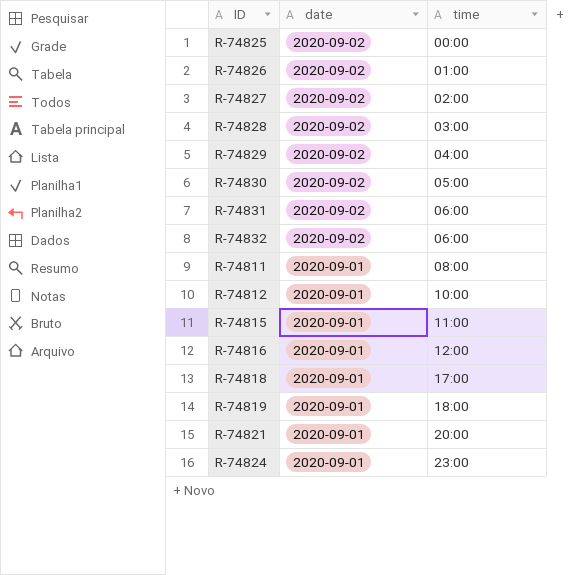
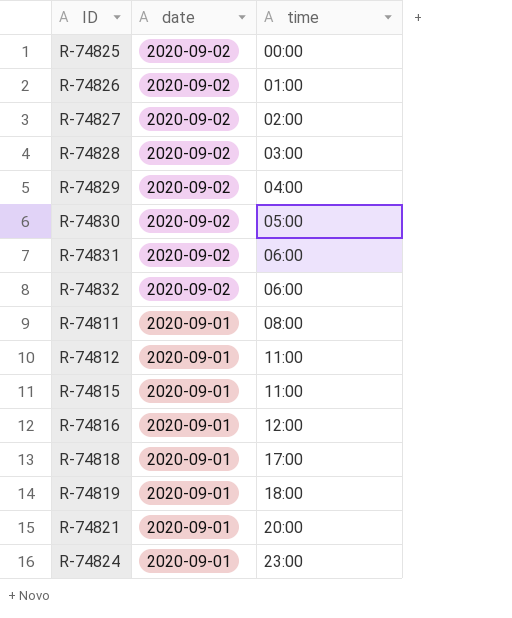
R-74812 | time: 10:00 -> 11:00

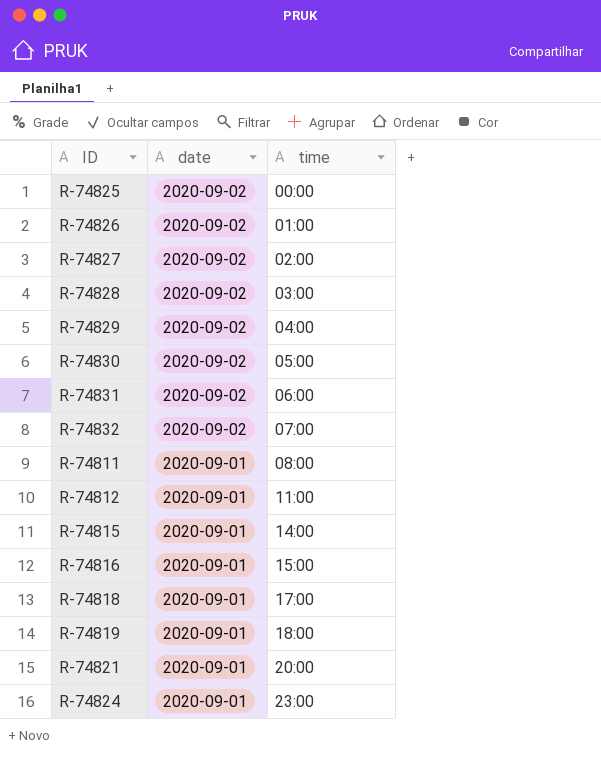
R-74832 | time: 06:00 -> 07:00
R-74815 | time: 11:00 -> 14:00
R-74816 | time: 12:00 -> 15:00

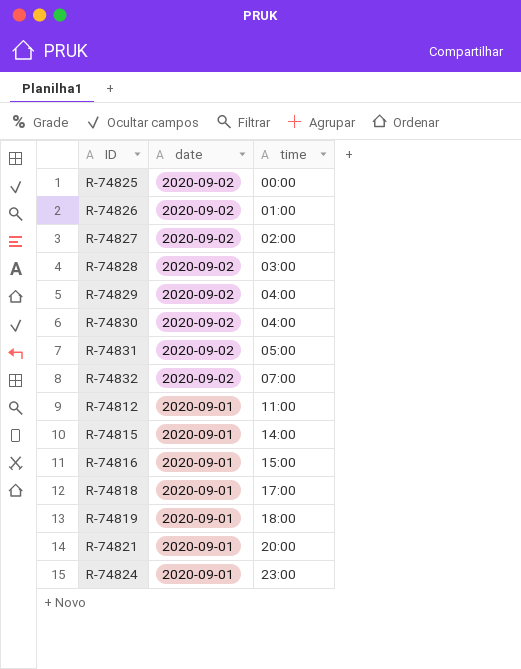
row R-74811: 2020-09-01 | 08:00 -> none
R-74830 | time: 05:00 -> 04:00
R-74831 | time: 06:00 -> 05:00

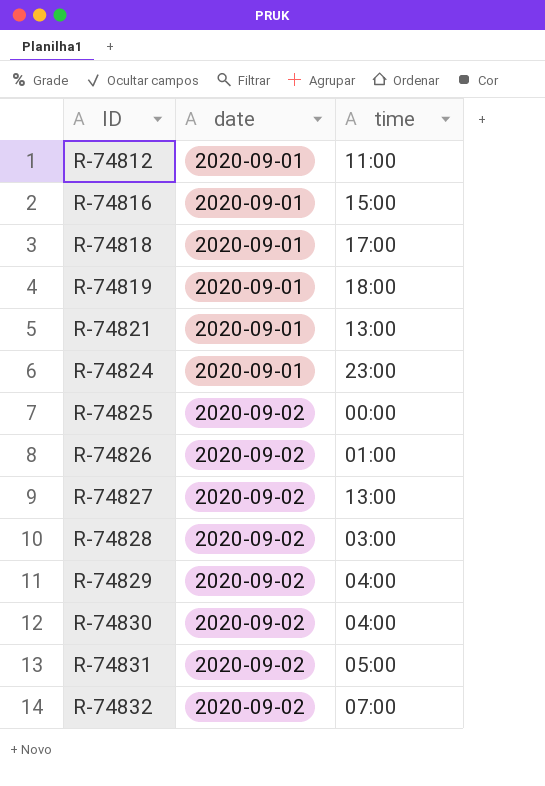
row order: date descending -> ID ascending
row R-74815: 2020-09-01 | 14:00 -> none
R-74821 | time: 20:00 -> 13:00
R-74827 | time: 02:00 -> 13:00

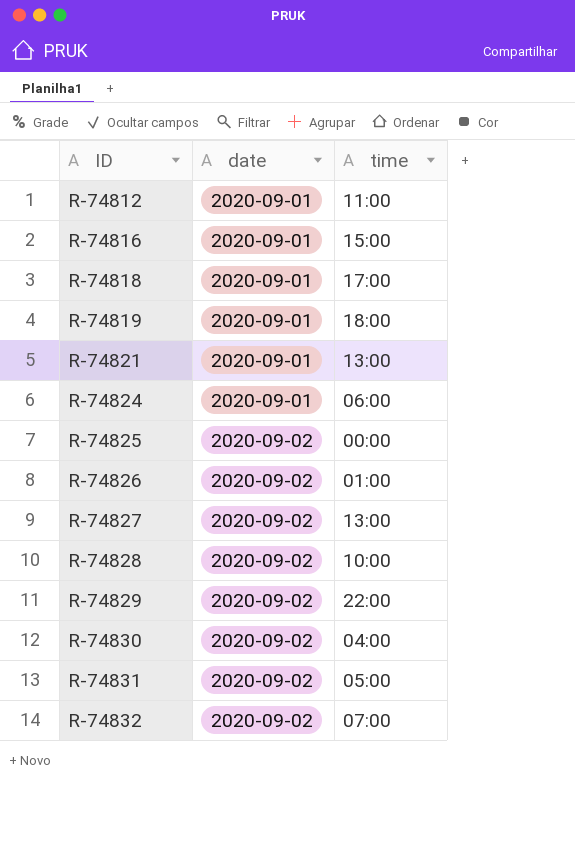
R-74824 | time: 23:00 -> 06:00
R-74828 | time: 03:00 -> 10:00
R-74829 | time: 04:00 -> 22:00

